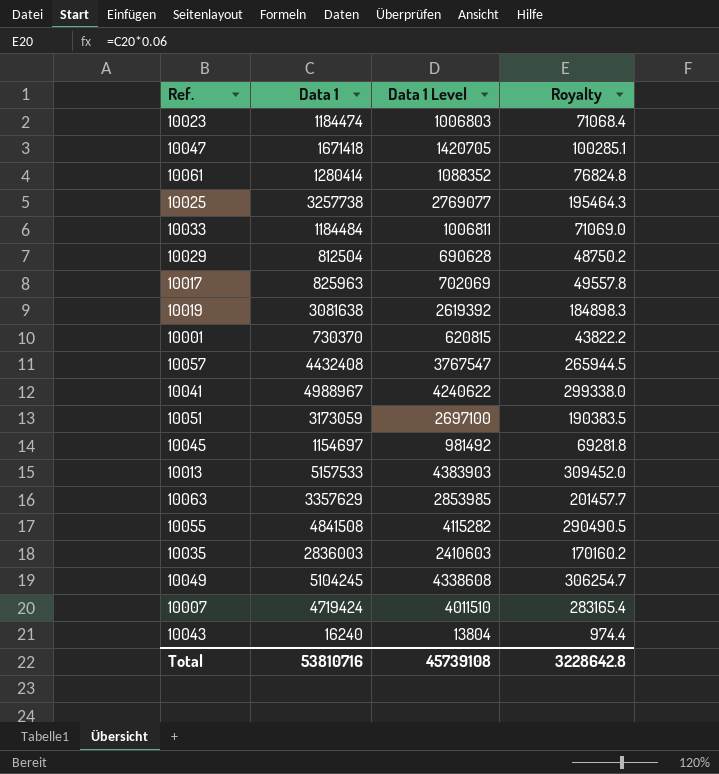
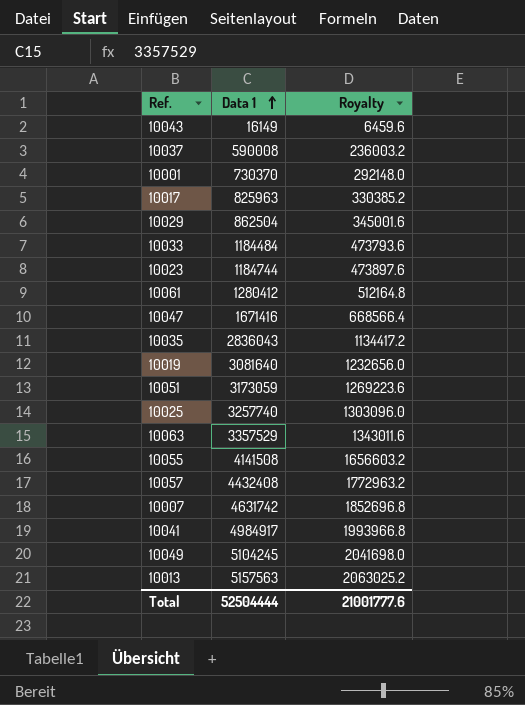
row order: none -> Data 1 ascending
column Data 1 Level | formula: [Data 1] * 0.85 -> none
column Royalty | formula: [Data 1] * 0.06 -> [Data 1] * 0.4
row 10045: 1154697 | 981492 | 69281.8 -> none
10043 | Data 1: 16240 -> 16149
row 10037: none -> 590008 | 236003.2
10029 | Data 1: 812504 -> 862504
10023 | Data 1: 1184474 -> 1184744
10061 | Data 1: 1280414 -> 1280412
10047 | Data 1: 1671418 -> 1671416
10035 | Data 1: 2836003 -> 2836043
10019 | Data 1: 3081638 -> 3081640
10025 | Data 1: 3257738 -> 3257740
10063 | Data 1: 3357629 -> 3357529
10055 | Data 1: 4841508 -> 4141508
10007 | Data 1: 4719424 -> 4631742
10041 | Data 1: 4988967 -> 4984917
10013 | Data 1: 5157533 -> 5157563
Total | Data 1: 53810716 -> 52504444
Total | Royalty: 3228642.8 -> 21001777.6

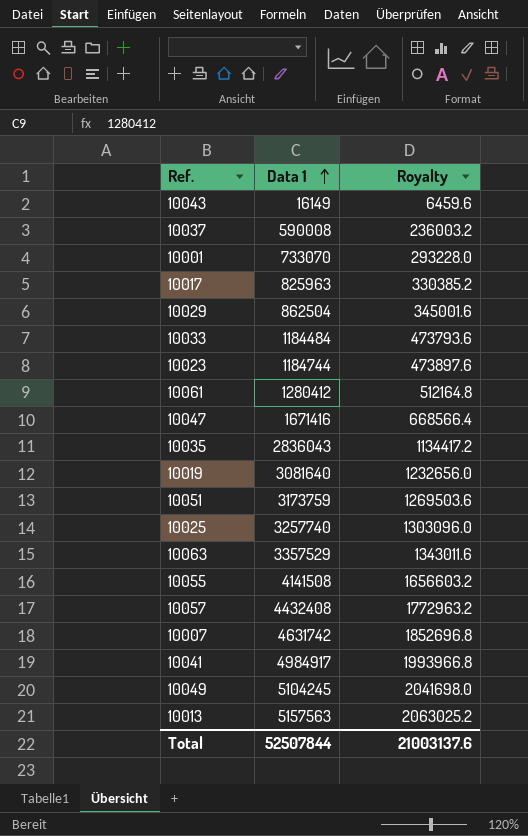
10001 | Data 1: 730370 -> 733070
10001 | Royalty: 292148.0 -> 293228.0
10051 | Data 1: 3173059 -> 3173759
10051 | Royalty: 1269223.6 -> 1269503.6
Total | Data 1: 52504444 -> 52507844
Total | Royalty: 21001777.6 -> 21003137.6

